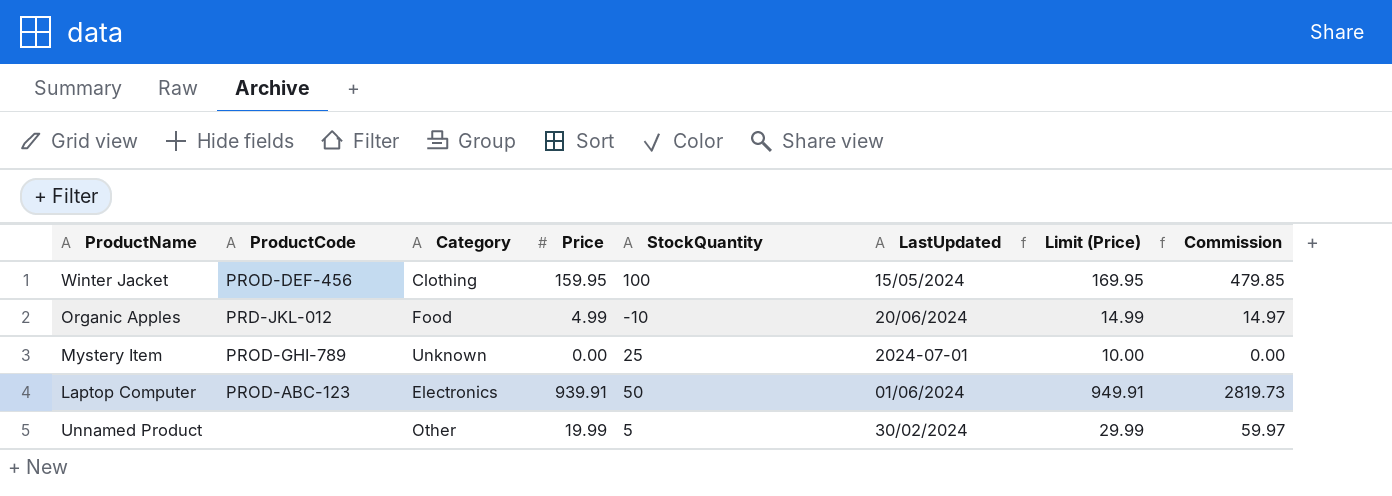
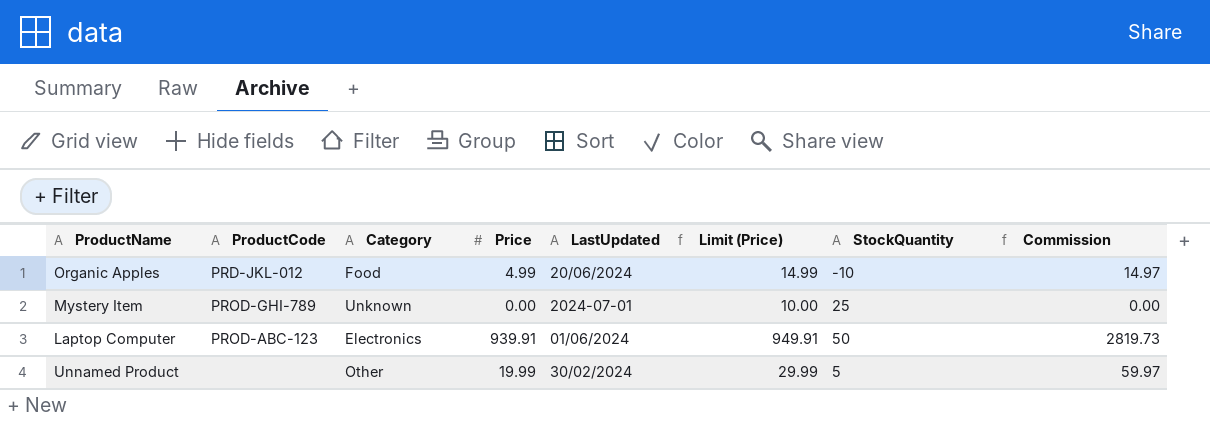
column StockQuantity | position: 5 -> 7
row Winter Jacket: PROD-DEF-456 | Clothing | 159.95 | 100 | 15/05/2024 | 169.95 | 479.85 -> none

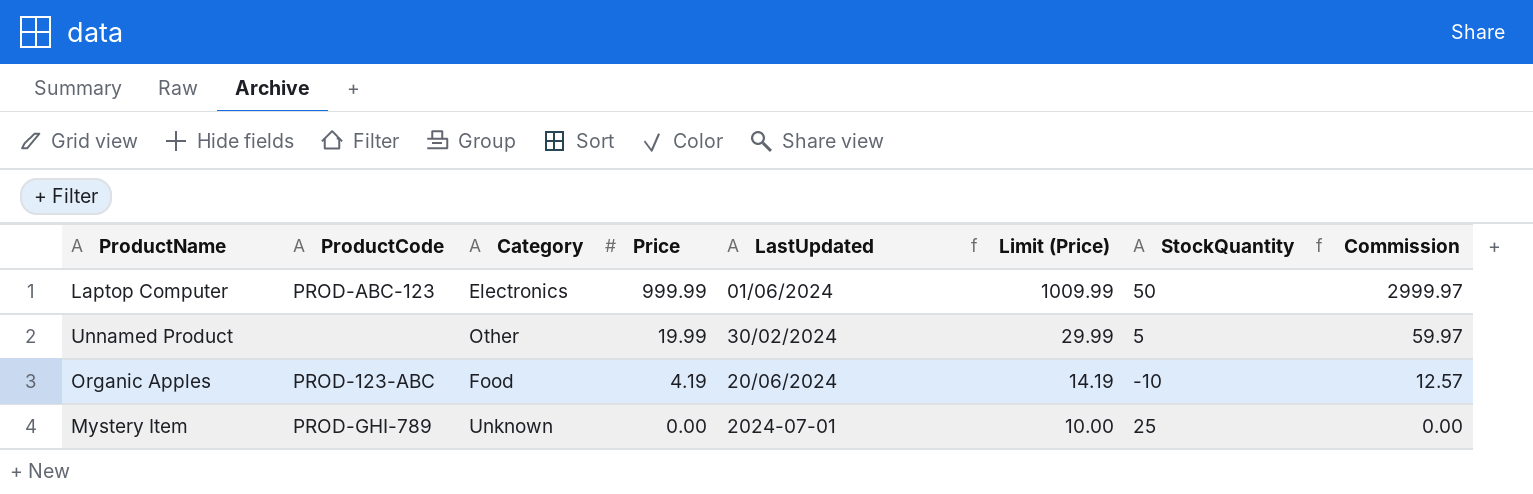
row order: none -> Price descending
Laptop Computer | Price: 939.91 -> 999.99
Laptop Computer | Limit (Price): 949.91 -> 1009.99
Laptop Computer | Commission: 2819.73 -> 2999.97
Organic Apples | ProductCode: PRD-JKL-012 -> PROD-123-ABC
Organic Apples | Price: 4.99 -> 4.19
Organic Apples | Limit (Price): 14.99 -> 14.19
Organic Apples | Commission: 14.97 -> 12.57

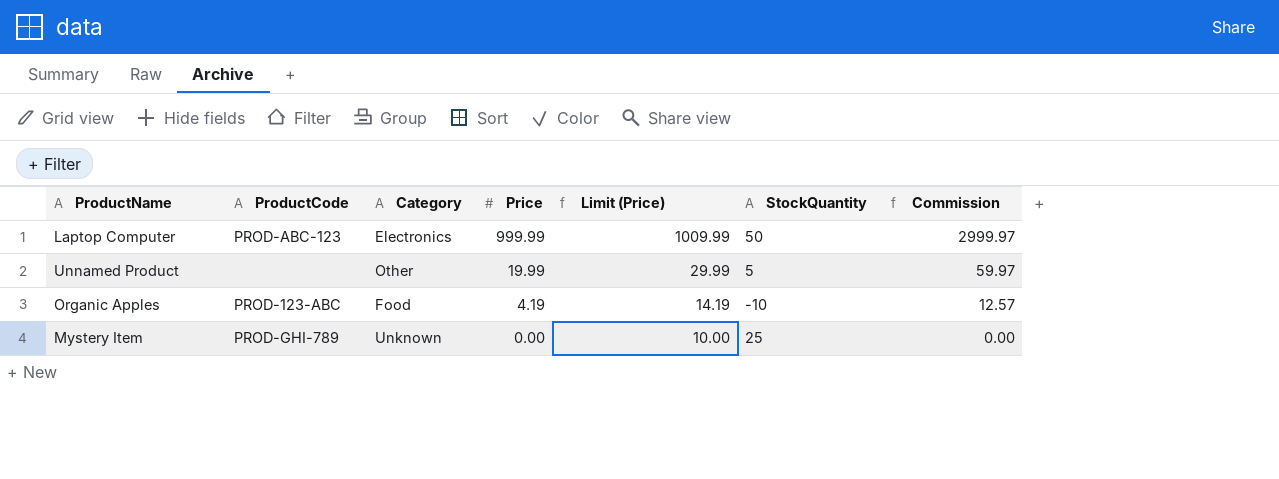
column LastUpdated | position: 5 -> none

